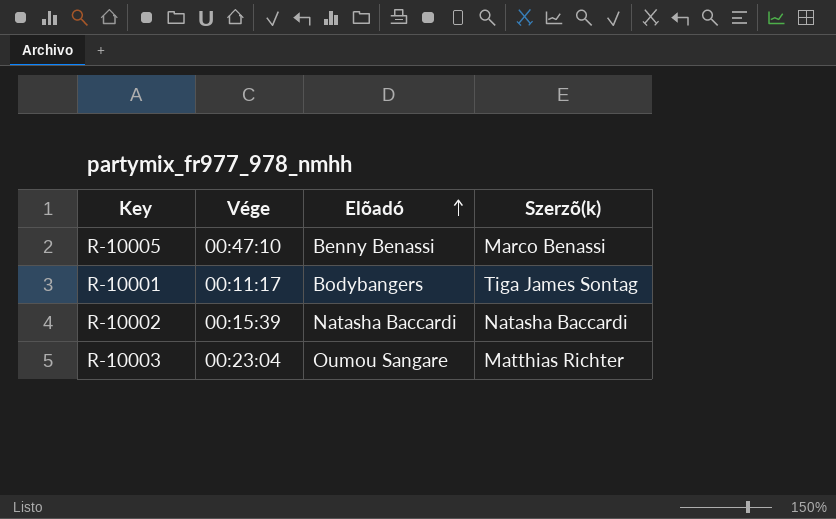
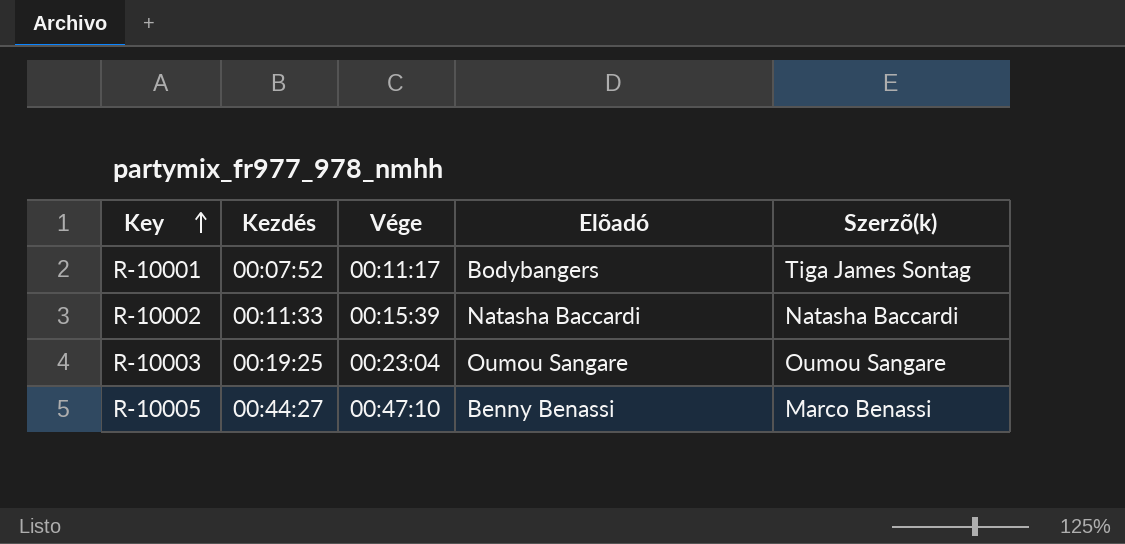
row order: Elõadó ascending -> Key ascending
column Kezdés | position: none -> 2
R-10003 | Szerzõ(k): Matthias Richter -> Oumou Sangare

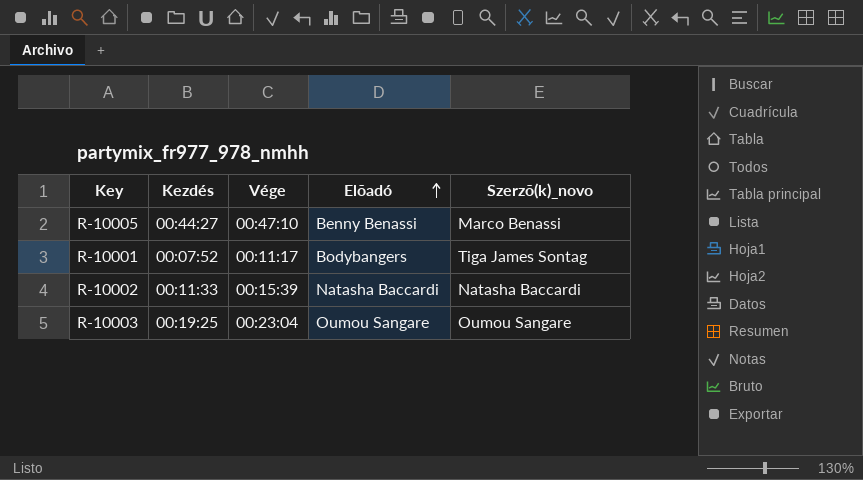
row order: Key ascending -> Elõadó ascending
column name: Szerzõ(k) -> Szerzõ(k)_novo

